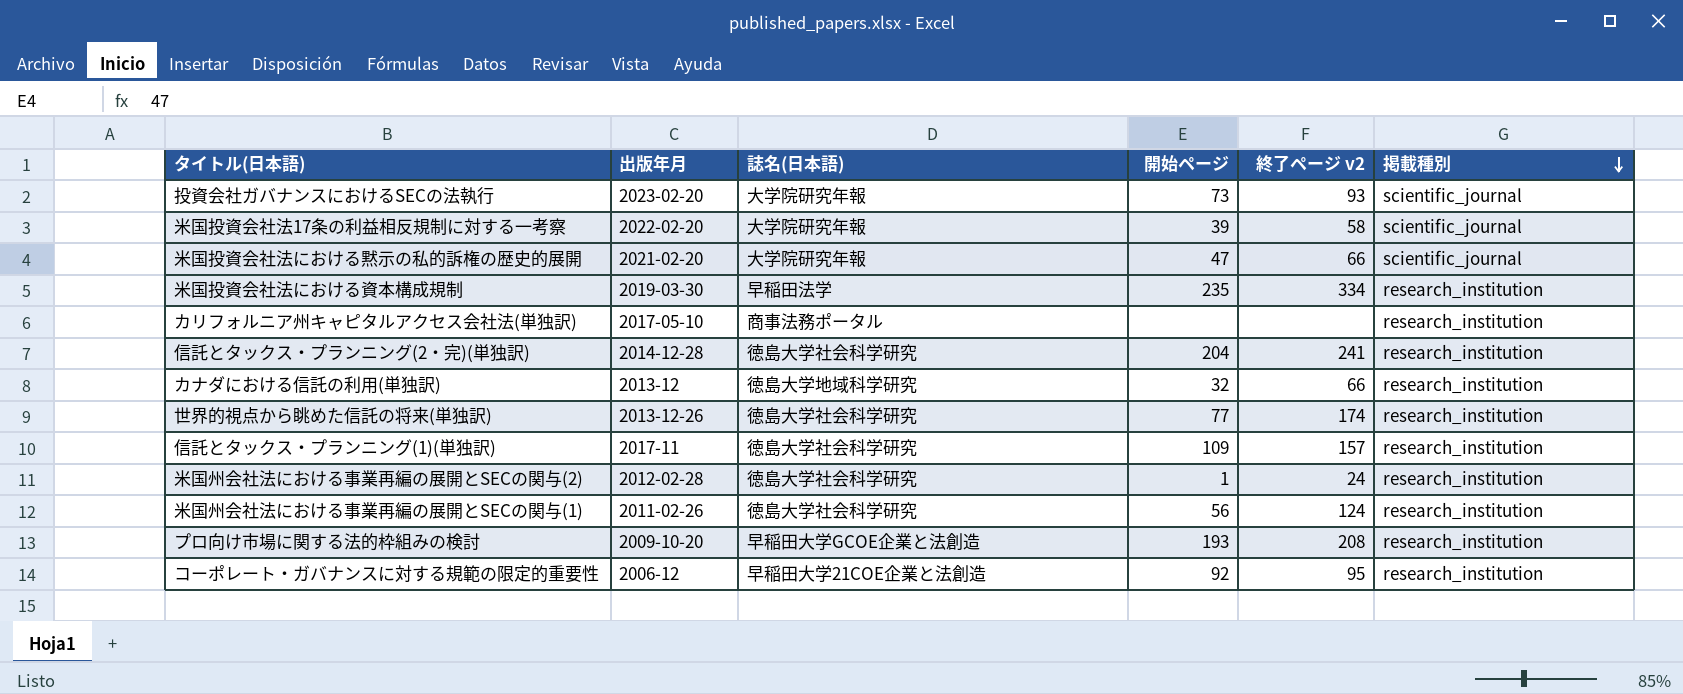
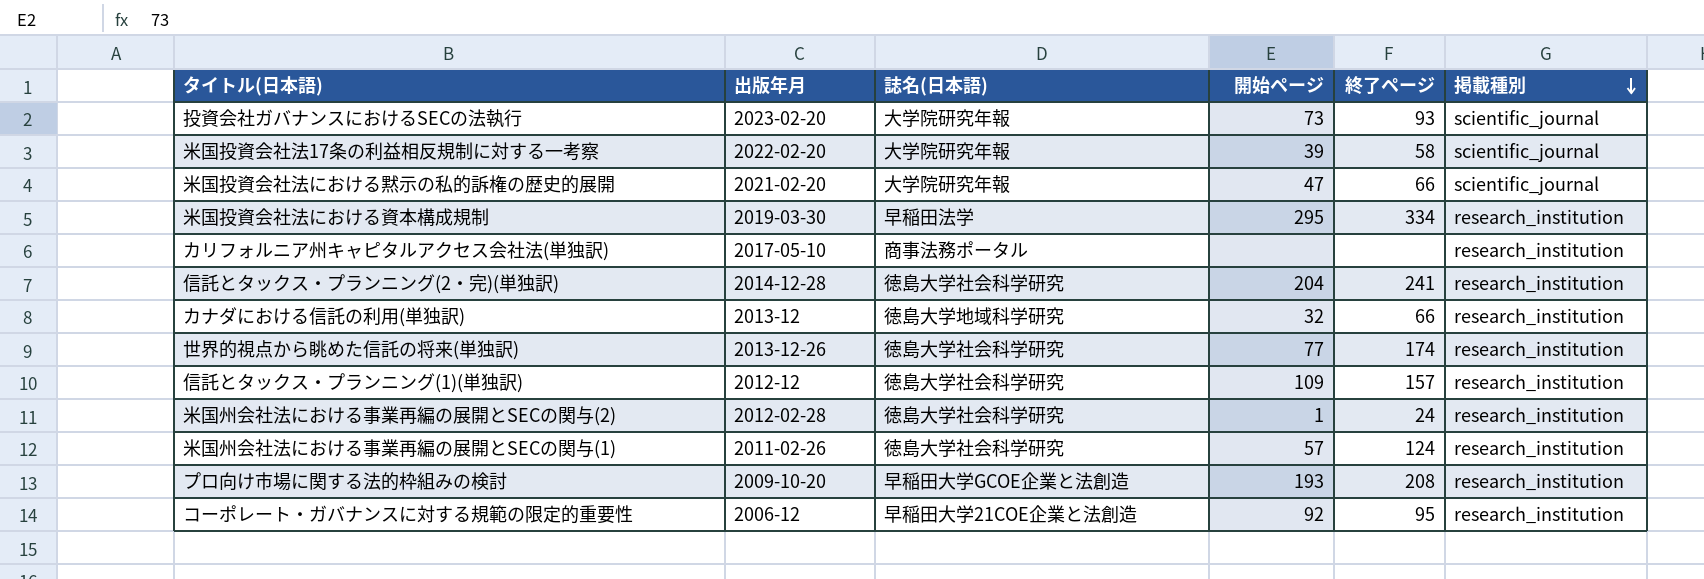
column name: 終了ページ v2 -> 終了ページ
米国投資会社法における資本構成規制 | 開始ページ: 235 -> 295
信託とタックス・プランニング(1)(単独訳) | 出版年月: 2017-11 -> 2012-12
米国州会社法における事業再編の展開とSECの関与(1) | 開始ページ: 56 -> 57

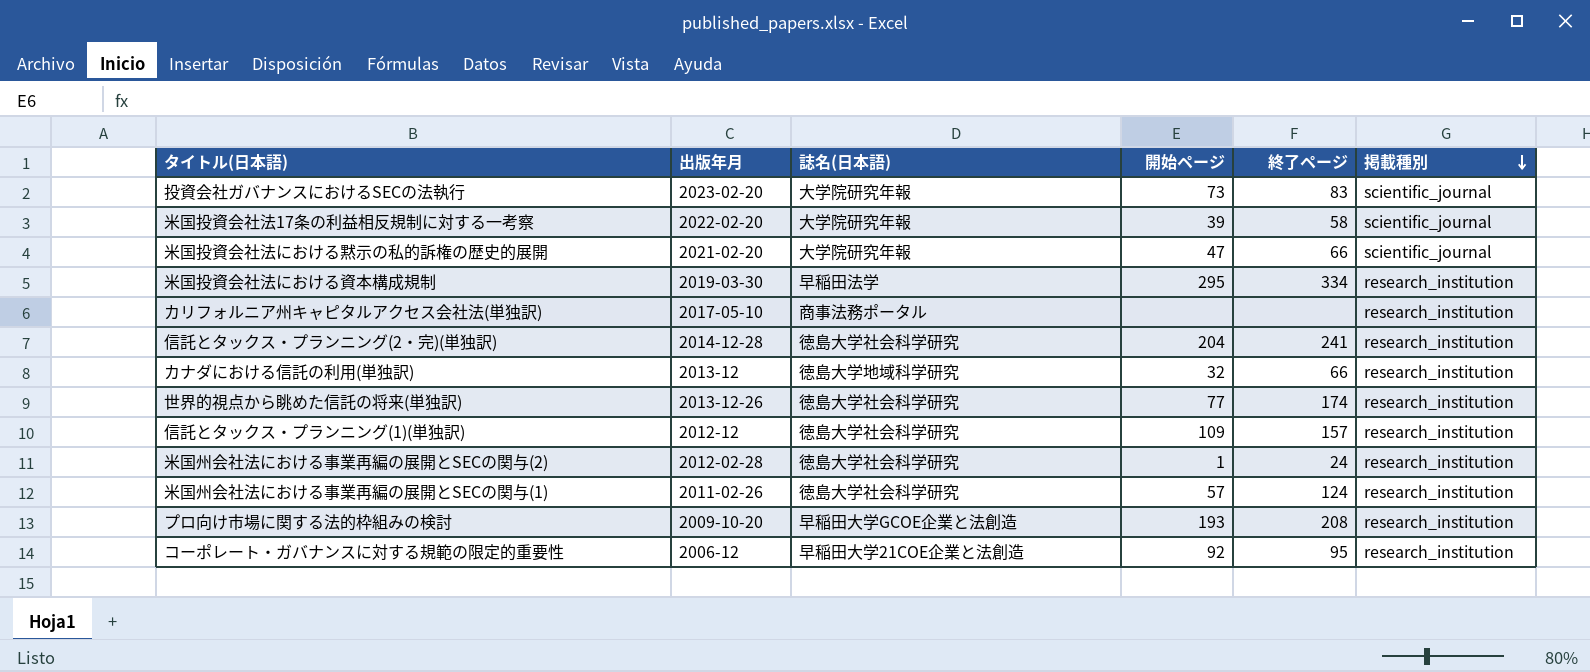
投資会社ガバナンスにおけるSECの法執行 | 終了ページ: 93 -> 83

